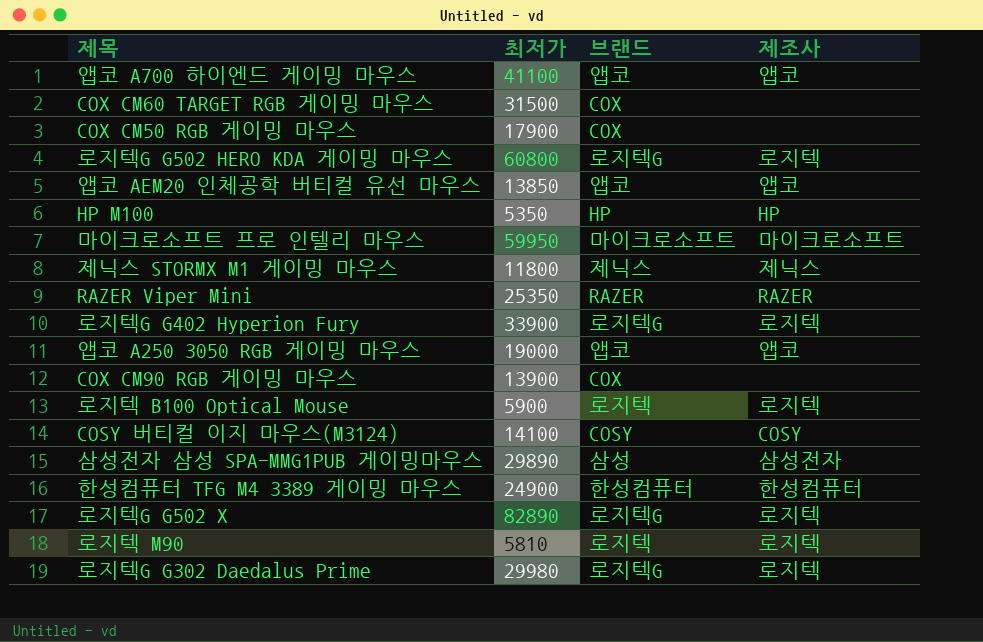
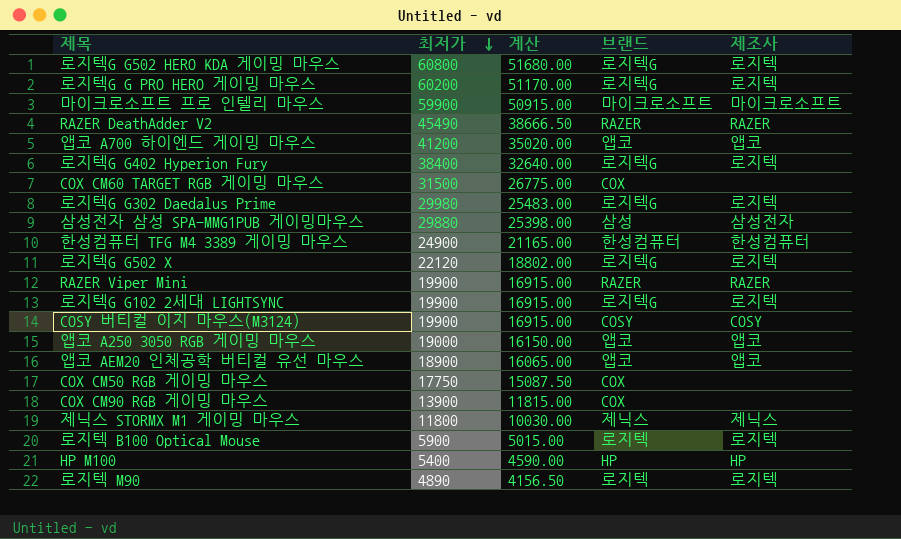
row order: none -> 최저가 descending
column 계산 | formula: none -> [최저가] * 0.85
row 로지텍G G PRO HERO 게이밍 마우스: none -> 60200 | 51170.00 | 로지텍G | 로지텍
마이크로소프트 프로 인텔리 마우스 | 최저가: 59950 -> 59900
row RAZER DeathAdder V2: none -> 45490 | 38666.50 | RAZER | RAZER
앱코 A700 하이엔드 게이밍 마우스 | 최저가: 41100 -> 41200
로지텍G G402 Hyperion Fury | 최저가: 33900 -> 38400
삼성전자 삼성 SPA-MMG1PUB 게이밍마우스 | 최저가: 29890 -> 29880
로지텍G G502 X | 최저가: 82890 -> 22120
RAZER Viper Mini | 최저가: 25350 -> 19900
row 로지텍G G102 2세대 LIGHTSYNC: none -> 19900 | 16915.00 | 로지텍G | 로지텍
COSY 버티컬 이지 마우스(M3124) | 최저가: 14100 -> 19900
앱코 AEM20 인체공학 버티컬 유선 마우스 | 최저가: 13850 -> 18900
COX CM50 RGB 게이밍 마우스 | 최저가: 17900 -> 17750
HP M100 | 최저가: 5350 -> 5400
로지텍 M90 | 최저가: 5810 -> 4890

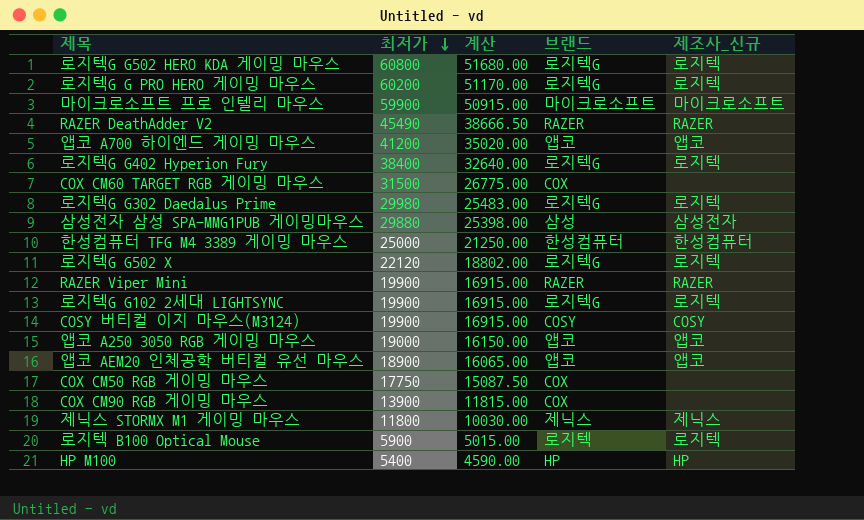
column name: 제조사 -> 제조사_신규
row 로지텍 M90: 4890 | 4156.50 | 로지텍 | 로지텍 -> none
한성컴퓨터 TFG M4 3389 게이밍 마우스 | 최저가: 24900 -> 25000
한성컴퓨터 TFG M4 3389 게이밍 마우스 | 계산: 21165.00 -> 21250.00

